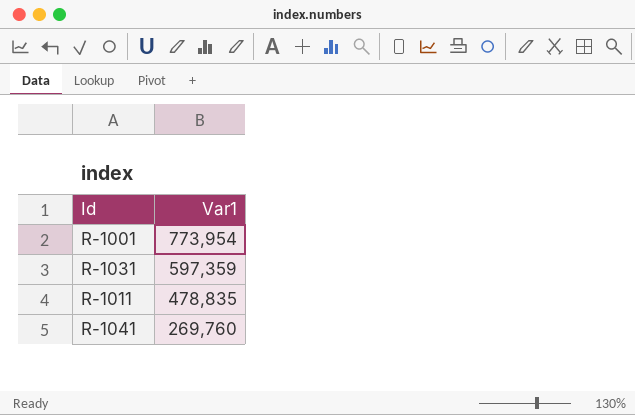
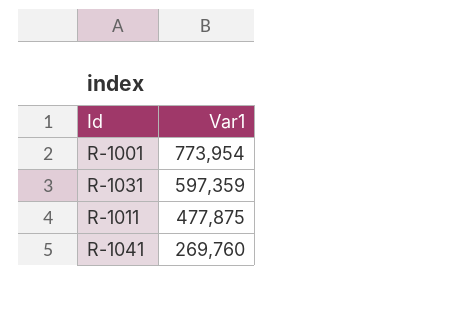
R-1011 | Var1: 478,835 -> 477,875

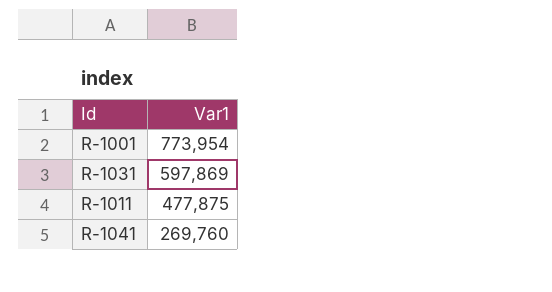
R-1031 | Var1: 597,359 -> 597,869

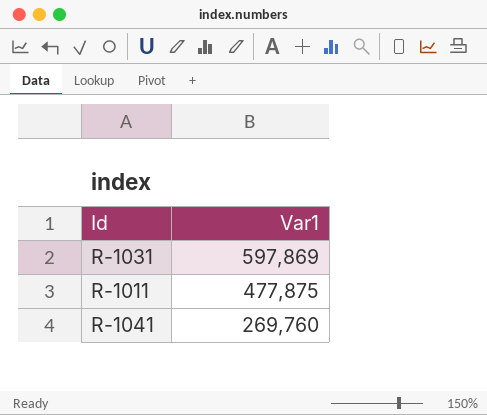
row R-1001: 773,954 -> none

